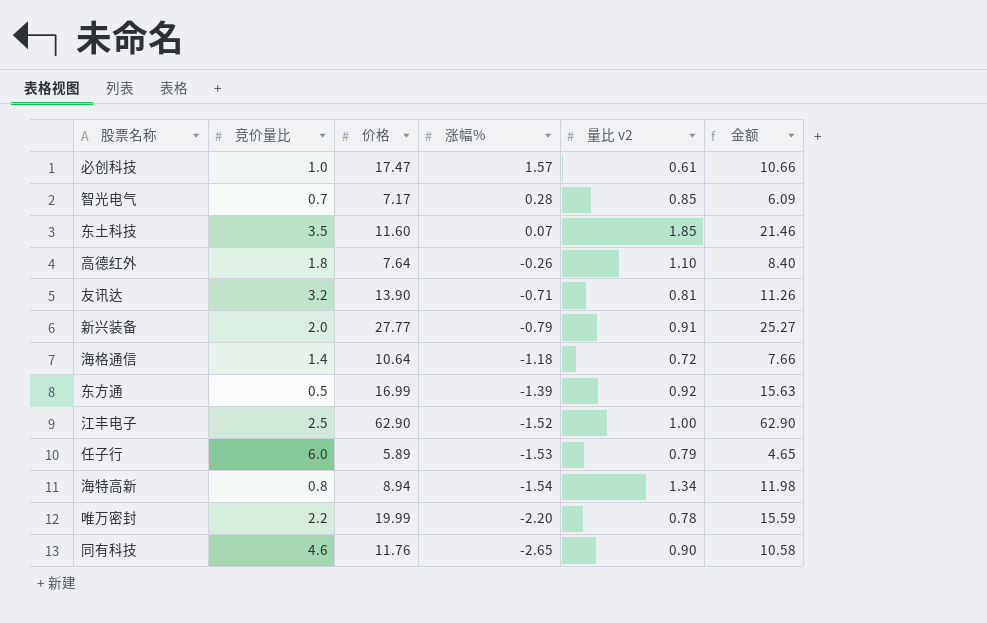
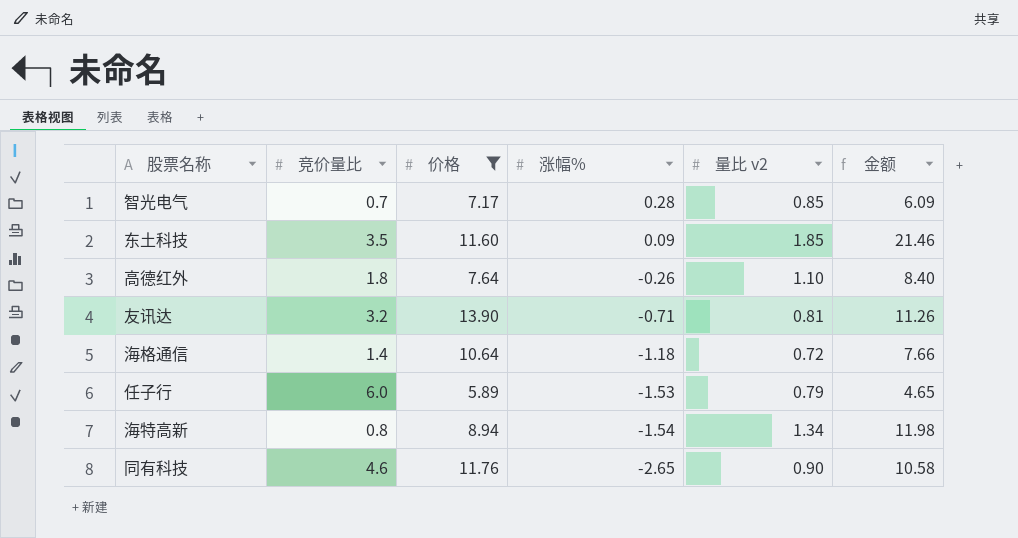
filter: none -> 价格 <= 13.90
东土科技 | 涨幅%: 0.07 -> 0.09

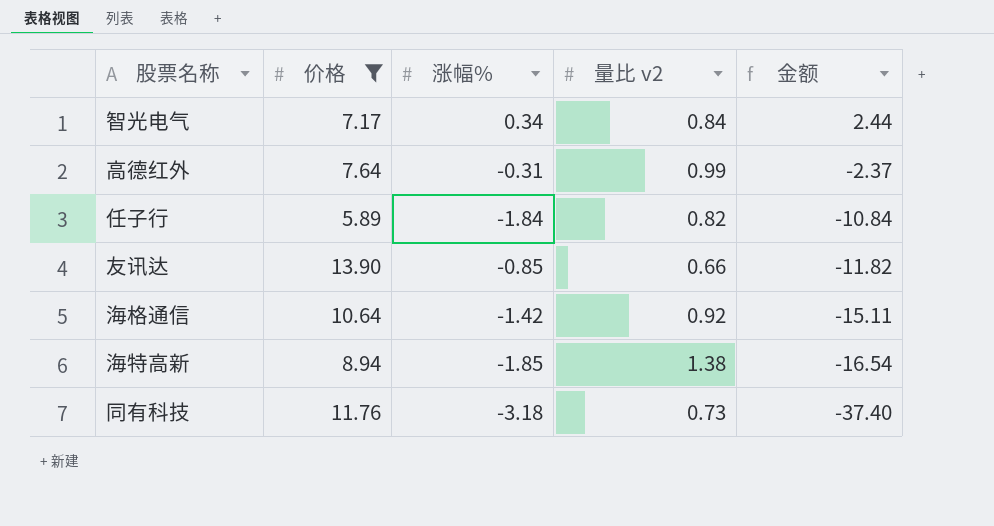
row order: 涨幅% descending -> 金额 descending
column 竞价量比 | position: 2 -> none
column 金额 | formula: [价格] * [量比 v2] -> [价格] * [涨幅%]
row 东土科技: 3.5 | 11.60 | 0.09 | 1.85 | 21.46 -> none
智光电气 | 涨幅%: 0.28 -> 0.34
智光电气 | 量比 v2: 0.85 -> 0.84
高德红外 | 涨幅%: -0.26 -> -0.31
高德红外 | 量比 v2: 1.10 -> 0.99
任子行 | 涨幅%: -1.53 -> -1.84
任子行 | 量比 v2: 0.79 -> 0.82
友讯达 | 涨幅%: -0.71 -> -0.85
友讯达 | 量比 v2: 0.81 -> 0.66
海格通信 | 涨幅%: -1.18 -> -1.42
海格通信 | 量比 v2: 0.72 -> 0.92
海特高新 | 涨幅%: -1.54 -> -1.85
海特高新 | 量比 v2: 1.34 -> 1.38
同有科技 | 涨幅%: -2.65 -> -3.18
同有科技 | 量比 v2: 0.90 -> 0.73

